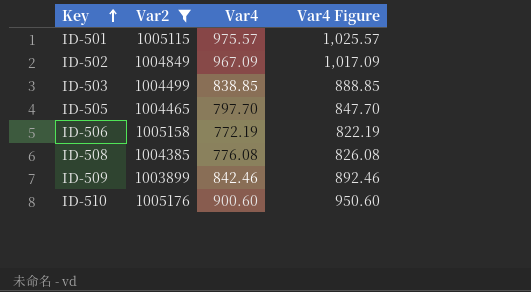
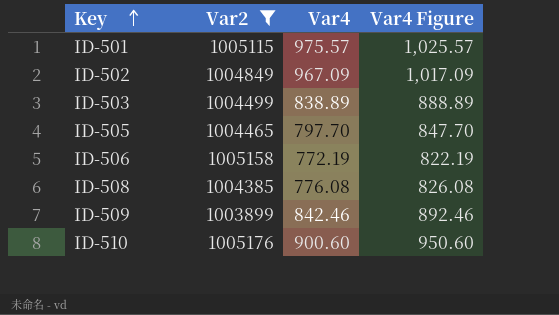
ID-503 | Var4: 838.85 -> 838.89
ID-503 | Var4 Figure: 888.85 -> 888.89

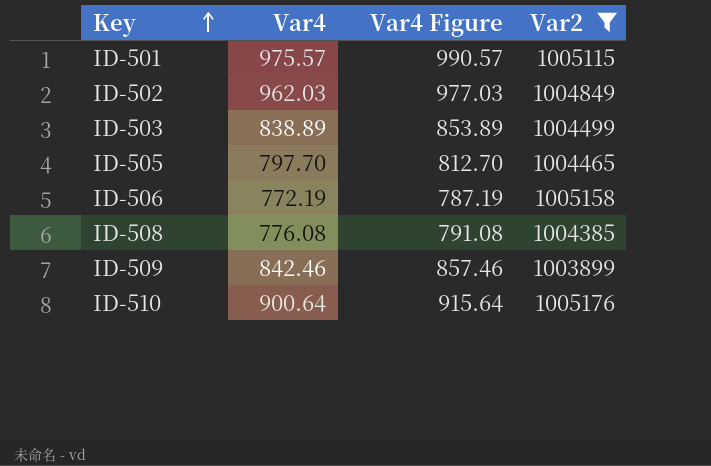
column Var4 Figure | formula: [Var4] + 50 -> [Var4] + 15
column Var2 | position: 2 -> 4
ID-502 | Var4: 967.09 -> 962.03
ID-510 | Var4: 900.60 -> 900.64

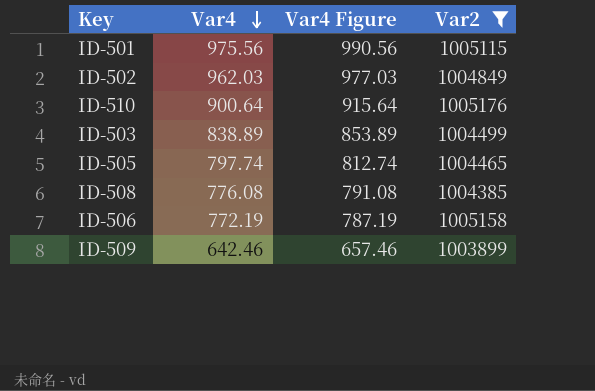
row order: Key ascending -> Var4 descending
ID-501 | Var4: 975.57 -> 975.56
ID-501 | Var4 Figure: 990.57 -> 990.56
ID-505 | Var4: 797.70 -> 797.74
ID-505 | Var4 Figure: 812.70 -> 812.74
ID-509 | Var4: 842.46 -> 642.46
ID-509 | Var4 Figure: 857.46 -> 657.46

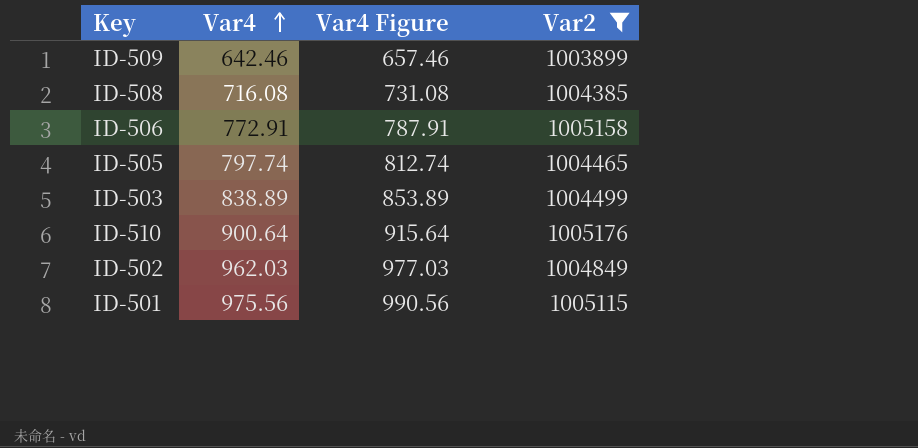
row order: Var4 descending -> Var4 ascending
ID-508 | Var4: 776.08 -> 716.08
ID-508 | Var4 Figure: 791.08 -> 731.08
ID-506 | Var4: 772.19 -> 772.91
ID-506 | Var4 Figure: 787.19 -> 787.91

